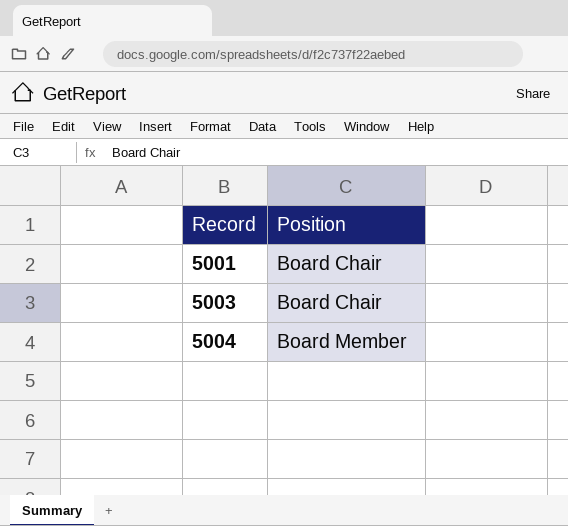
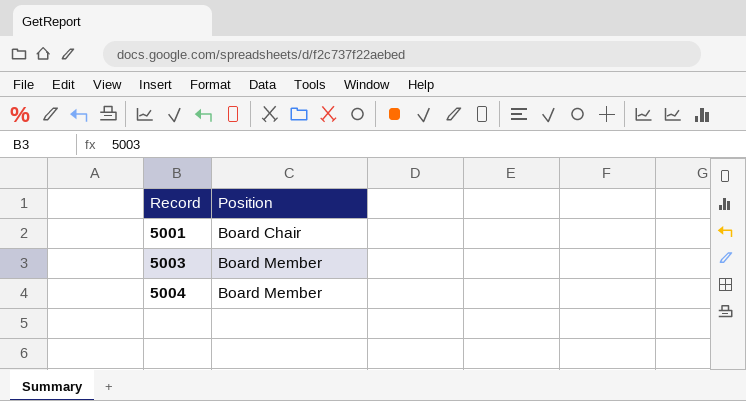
5003 | Position: Board Chair -> Board Member

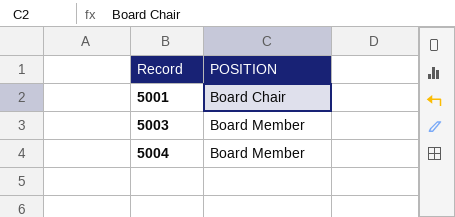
column name: Position -> POSITION

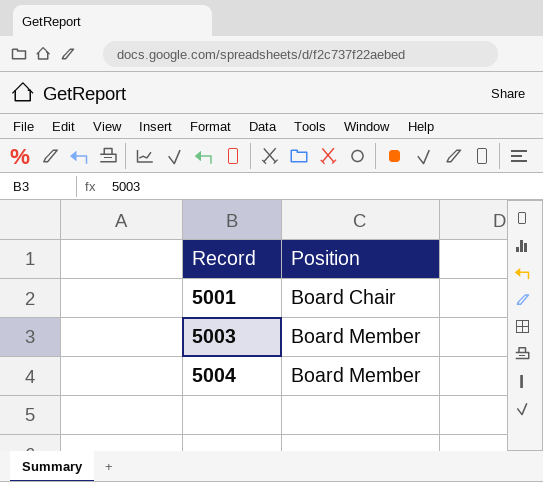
column name: POSITION -> Position

